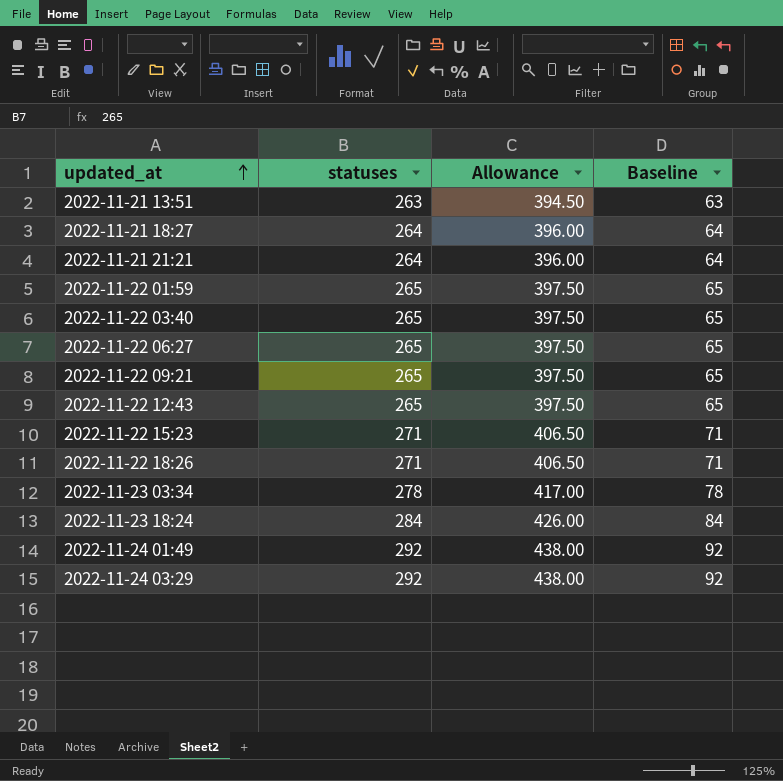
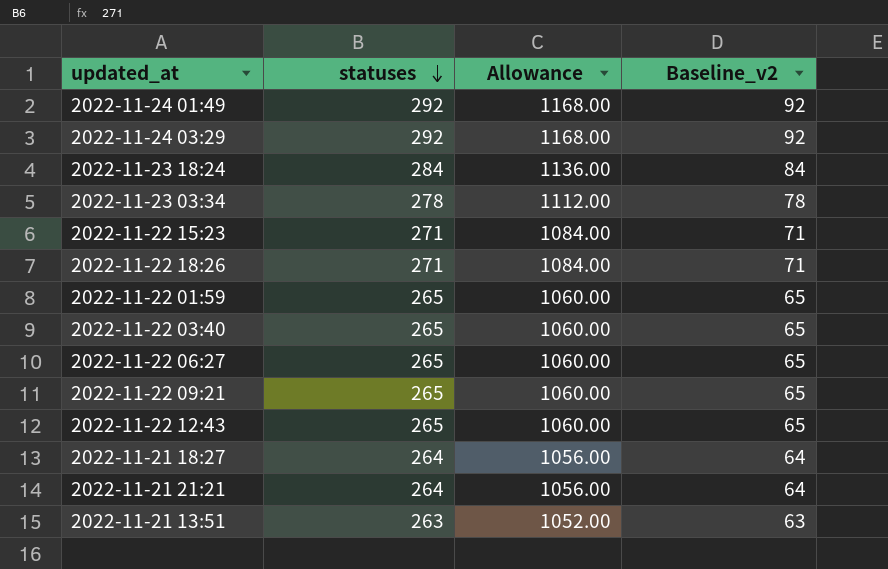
row order: updated_at ascending -> statuses descending
column Allowance | formula: [statuses] * 1.5 -> [statuses] * 4
column name: Baseline -> Baseline_v2

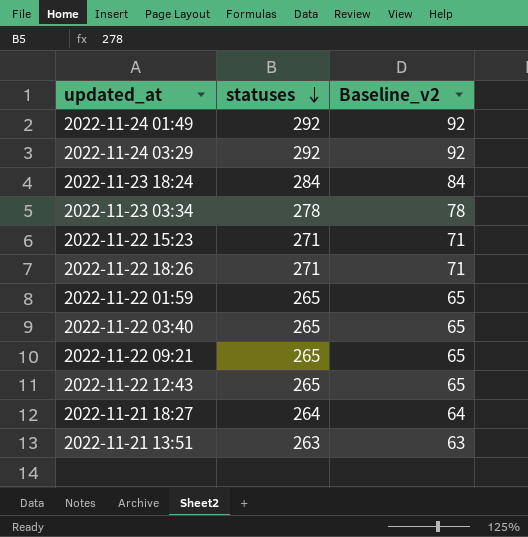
column Allowance | formula: [statuses] * 4 -> none
row 2022-11-22 06:27: 265 | 1060.00 | 65 -> none
row 2022-11-21 21:21: 264 | 1056.00 | 64 -> none

